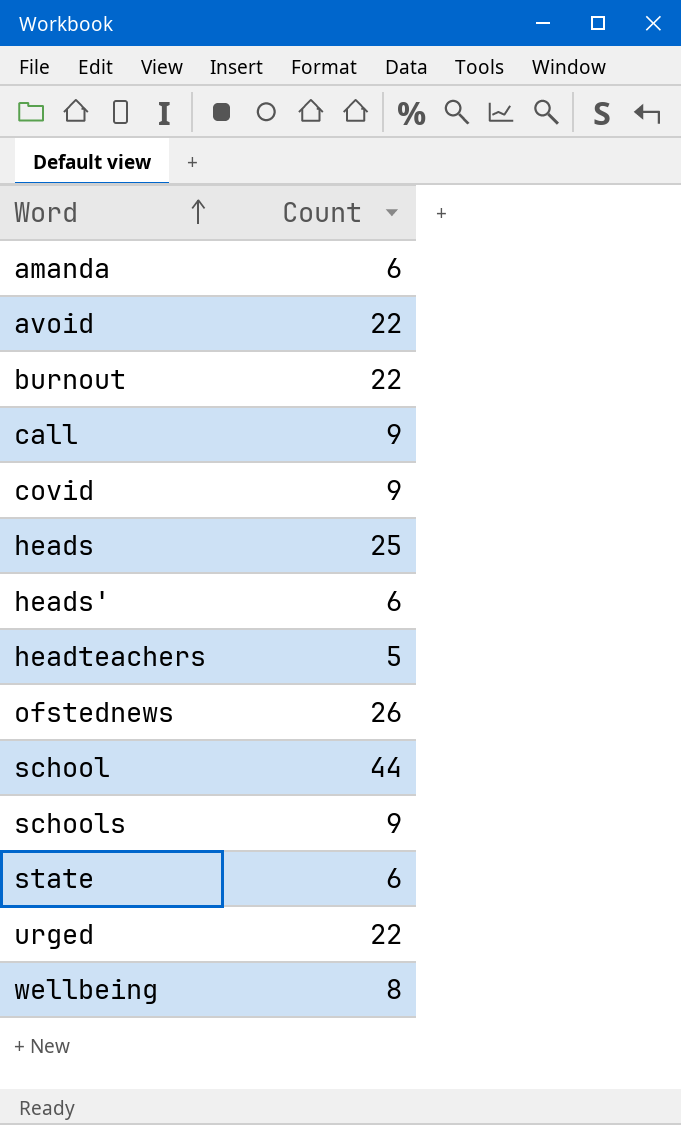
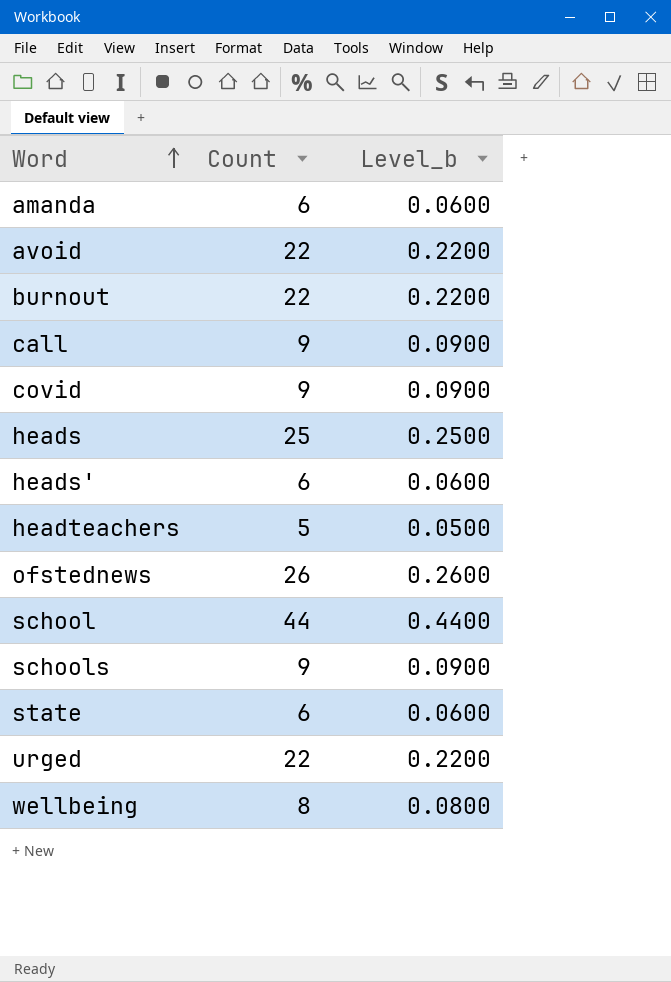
column Level_b | formula: none -> [Count] * 0.01

